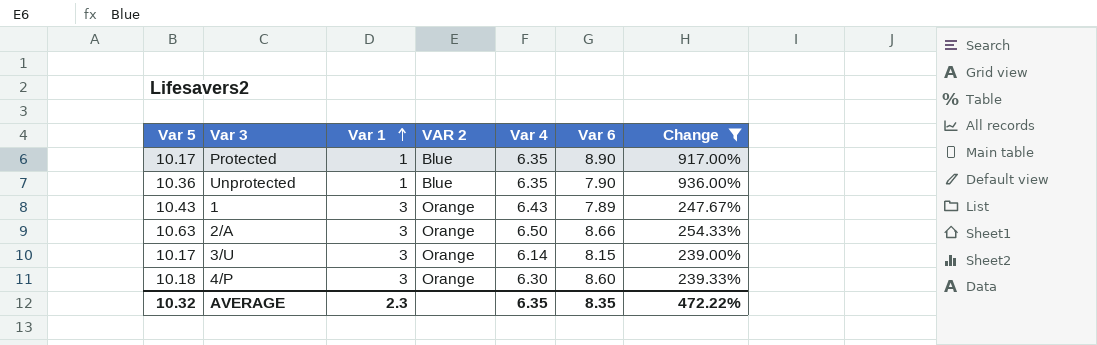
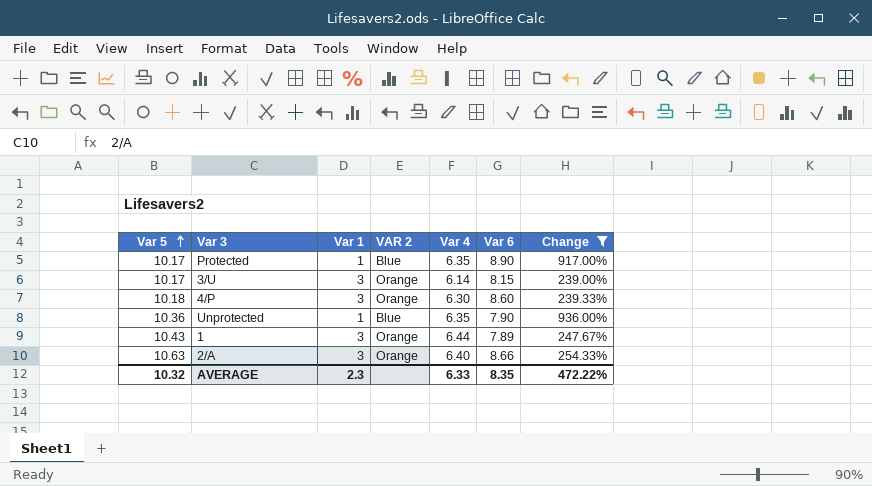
row order: Var 1 ascending -> Var 5 ascending
1 | Var 4: 6.43 -> 6.44
2/A | Var 4: 6.50 -> 6.40
AVERAGE | Var 4: 6.35 -> 6.33

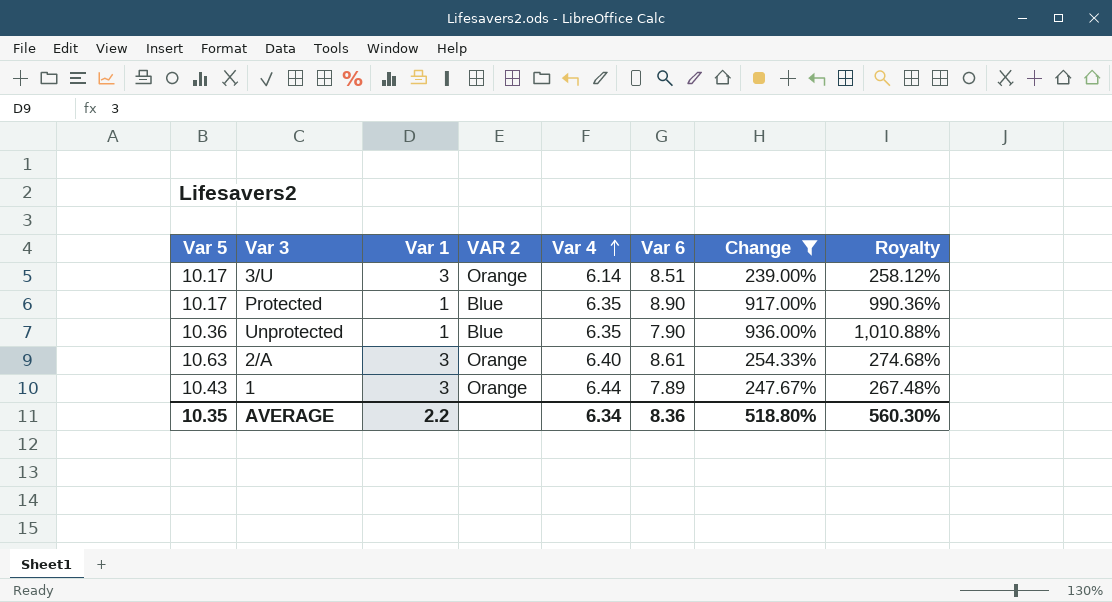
row order: Var 5 ascending -> Var 4 ascending
column Royalty | formula: none -> [Change] * 1.08
row 4/P: 10.18 | 3 | Orange | 6.30 | 8.60 | 239.33% -> none
3/U | Var 6: 8.15 -> 8.51
2/A | Var 6: 8.66 -> 8.61
AVERAGE | Var 5: 10.32 -> 10.35
AVERAGE | Var 1: 2.3 -> 2.2
AVERAGE | Var 4: 6.33 -> 6.34
AVERAGE | Var 6: 8.35 -> 8.36
AVERAGE | Change: 472.22% -> 518.80%

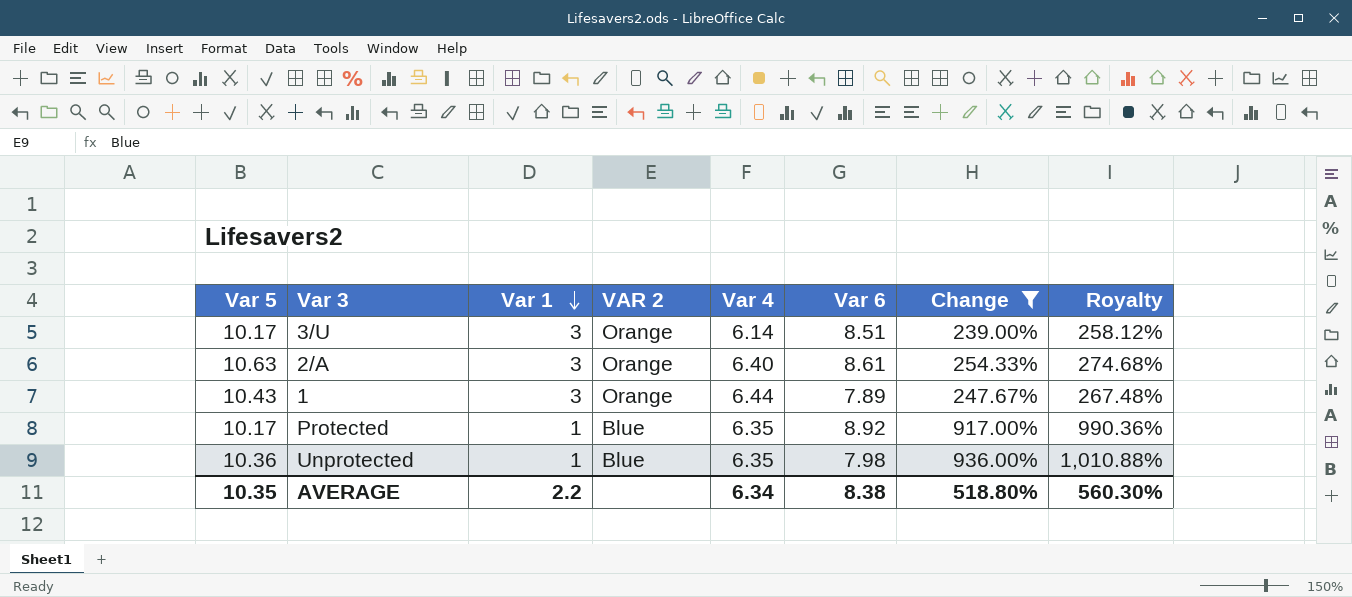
row order: Var 4 ascending -> Var 1 descending
Protected | Var 6: 8.90 -> 8.92
Unprotected | Var 6: 7.90 -> 7.98
AVERAGE | Var 6: 8.36 -> 8.38

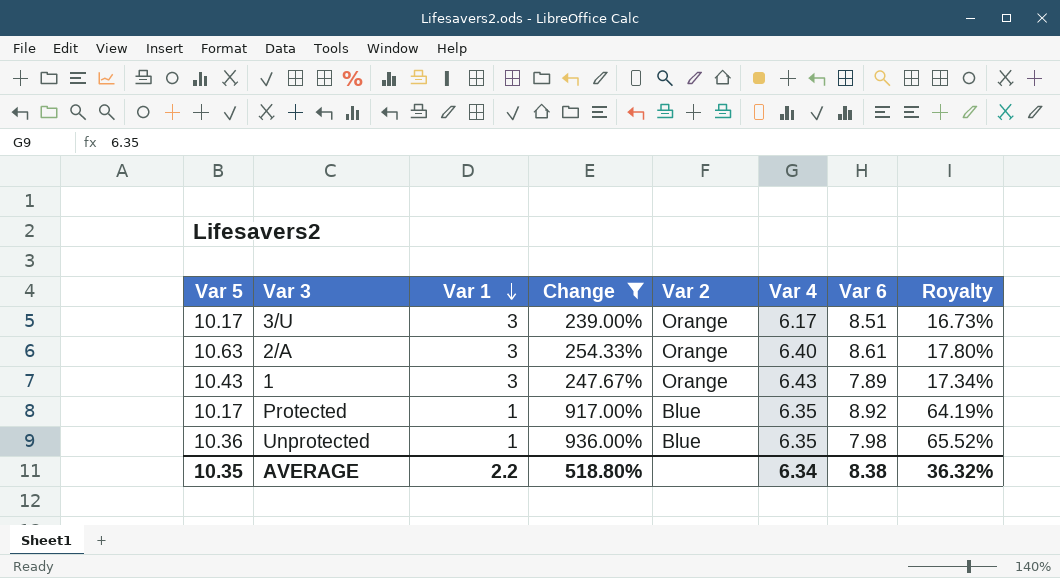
column Change | position: 7 -> 4
column name: VAR 2 -> Var 2
column Royalty | formula: [Change] * 1.08 -> [Change] * 0.07
3/U | Var 4: 6.14 -> 6.17
1 | Var 4: 6.44 -> 6.43
AVERAGE | Royalty: 560.30% -> 36.32%

